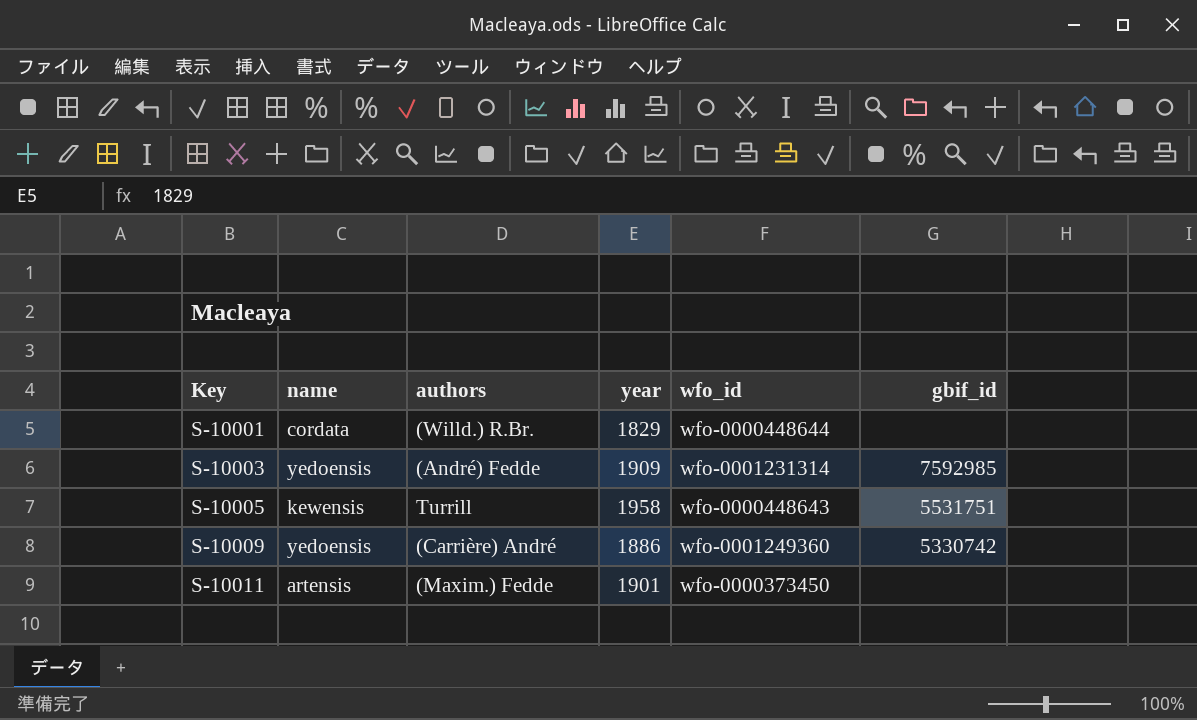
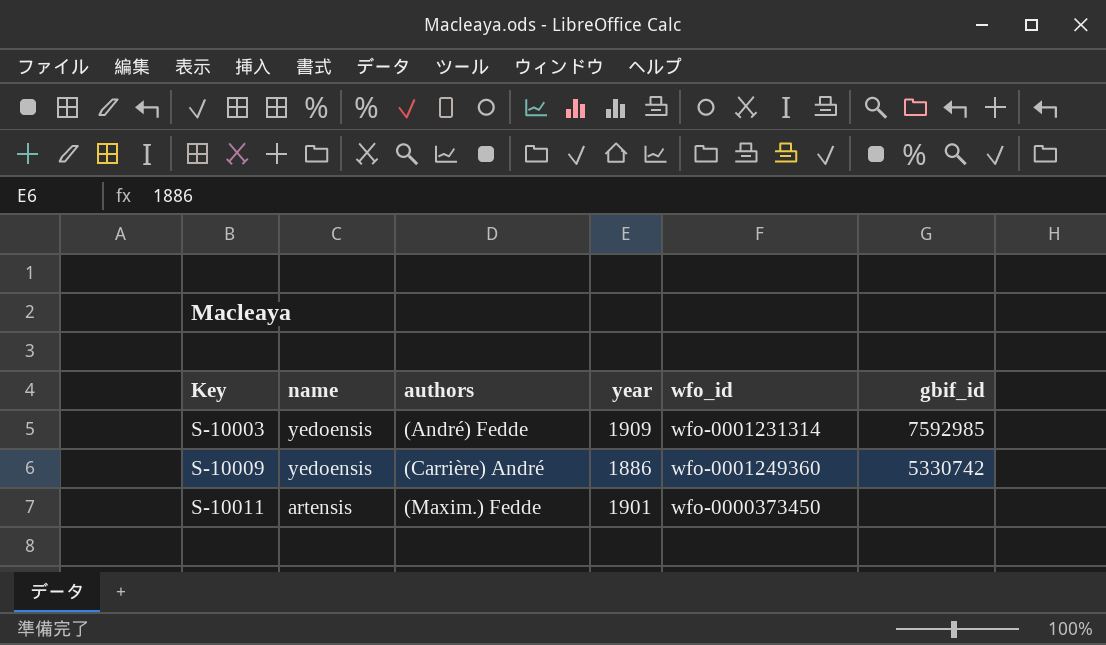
row S-10001: cordata | (Willd.) R.Br. | 1829 | wfo-0000448644 | none -> none
row S-10005: kewensis | Turrill | 1958 | wfo-0000448643 | 5531751 -> none

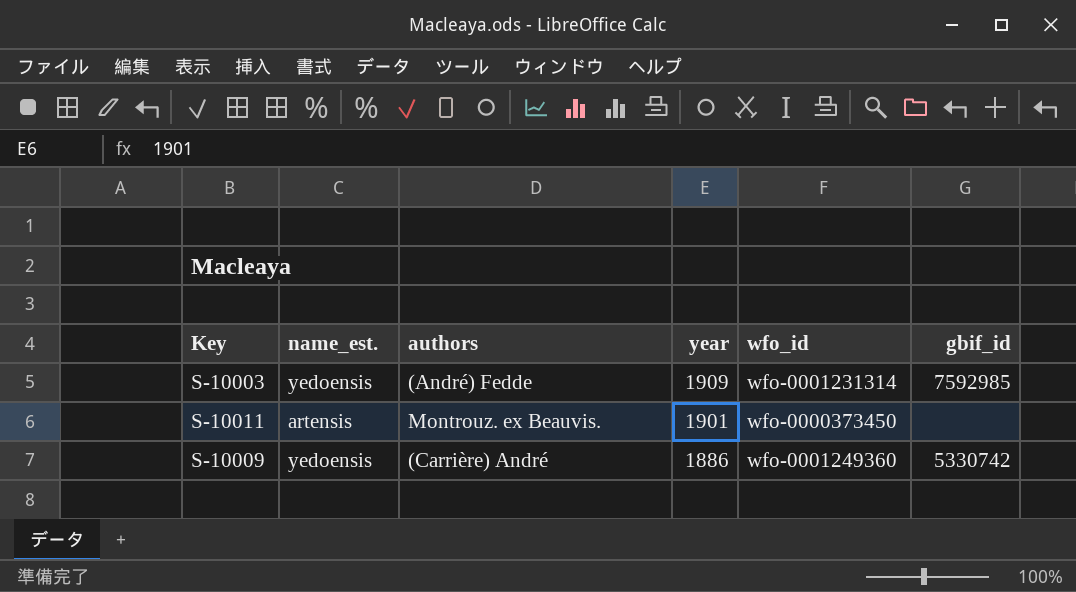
row order: Key ascending -> year descending
column name: name -> name_est.
S-10011 | authors: (Maxim.) Fedde -> Montrouz. ex Beauvis.

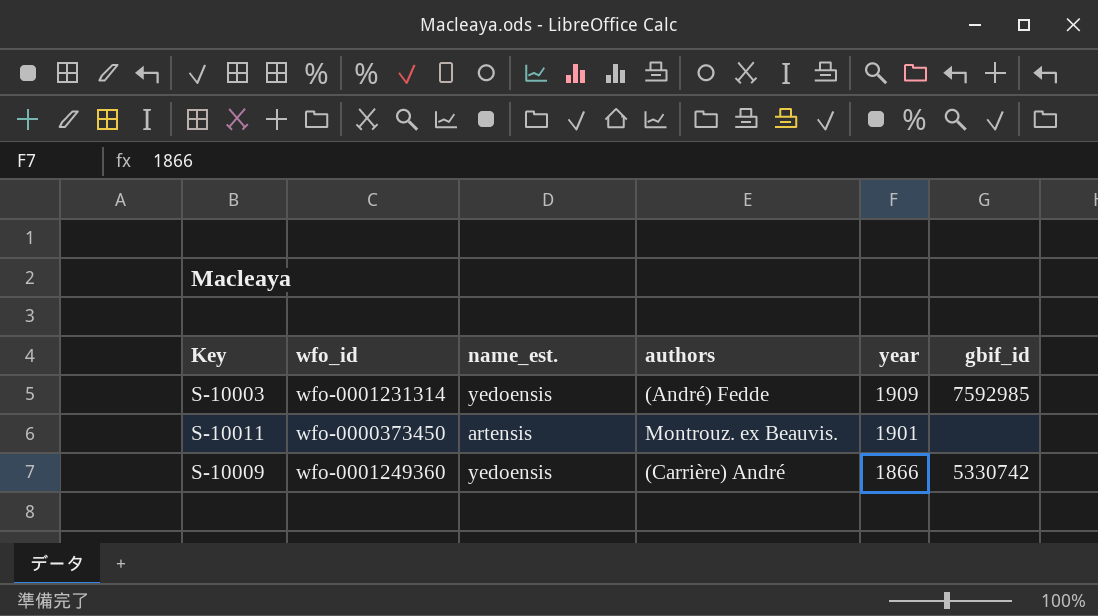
column wfo_id | position: 5 -> 2
S-10009 | year: 1886 -> 1866

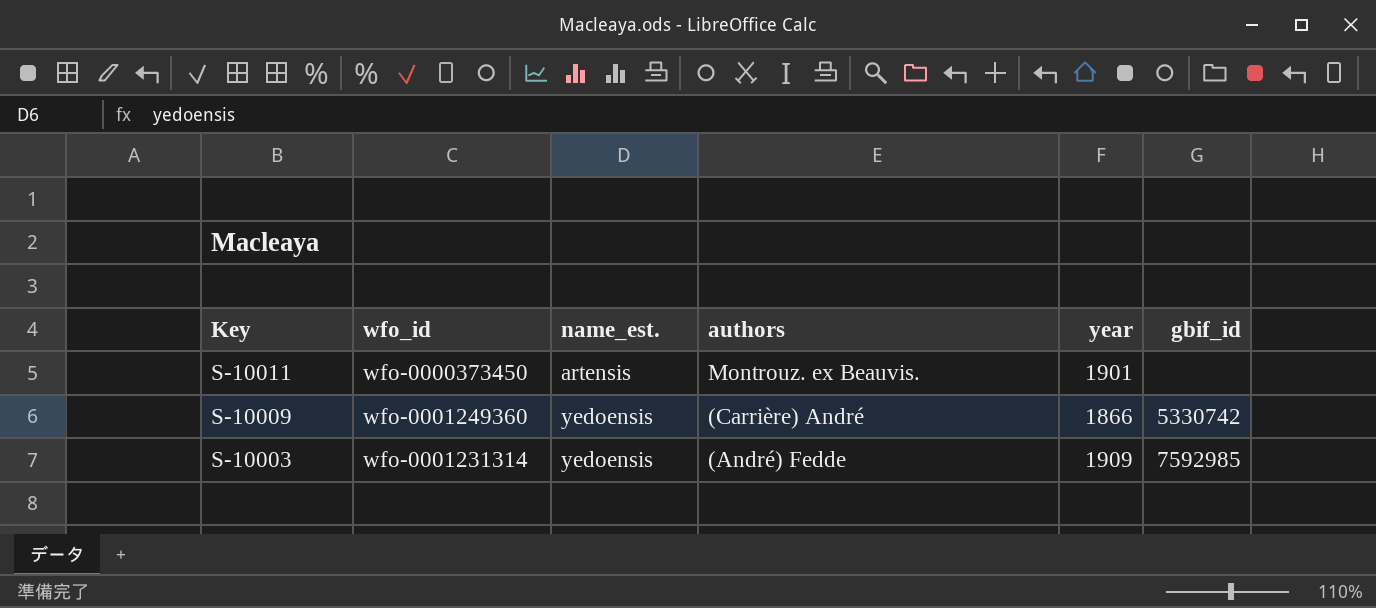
row order: year descending -> Key descending

